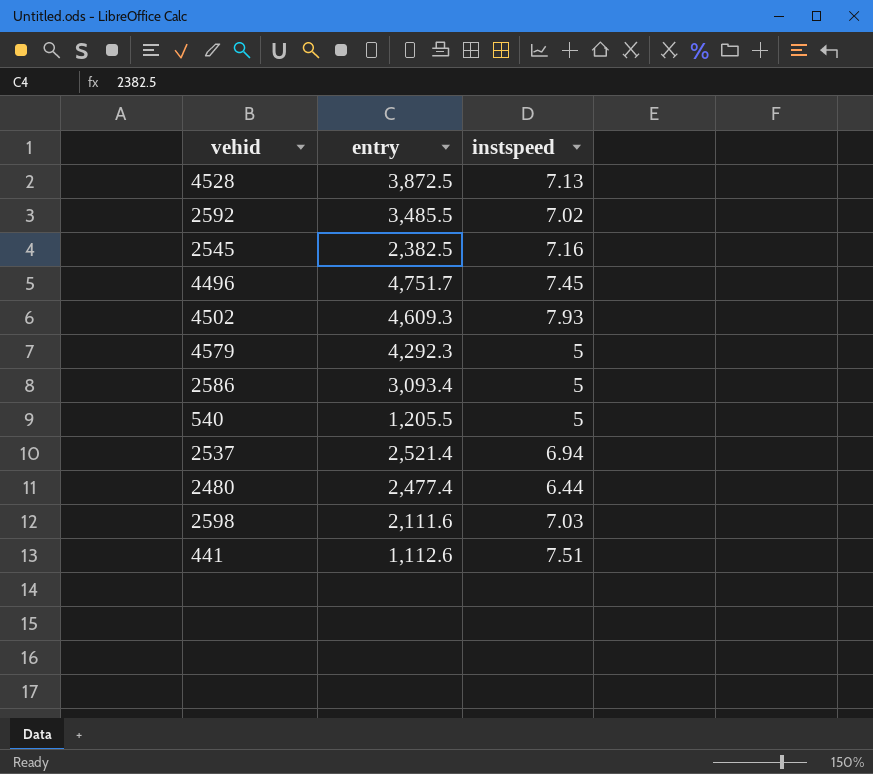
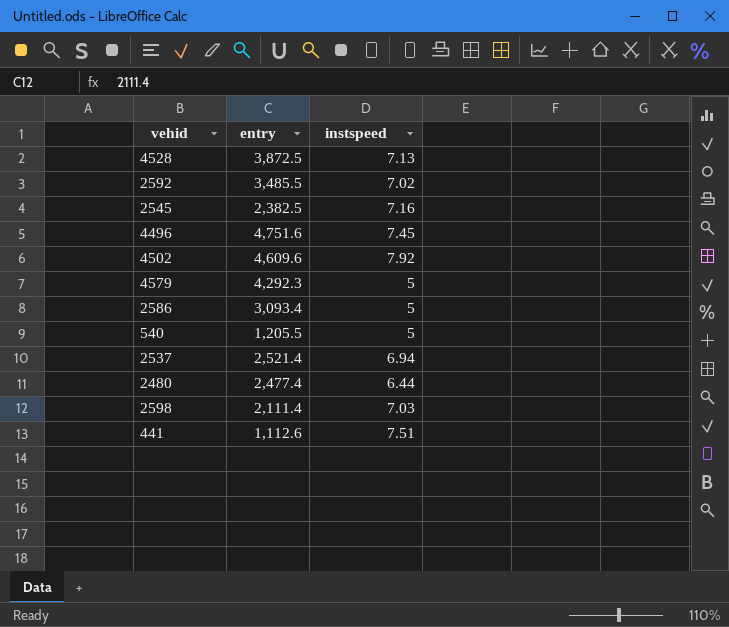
4496 | entry: 4,751.7 -> 4,751.6
4502 | entry: 4,609.3 -> 4,609.6
4502 | instspeed: 7.93 -> 7.92
2598 | entry: 2,111.6 -> 2,111.4

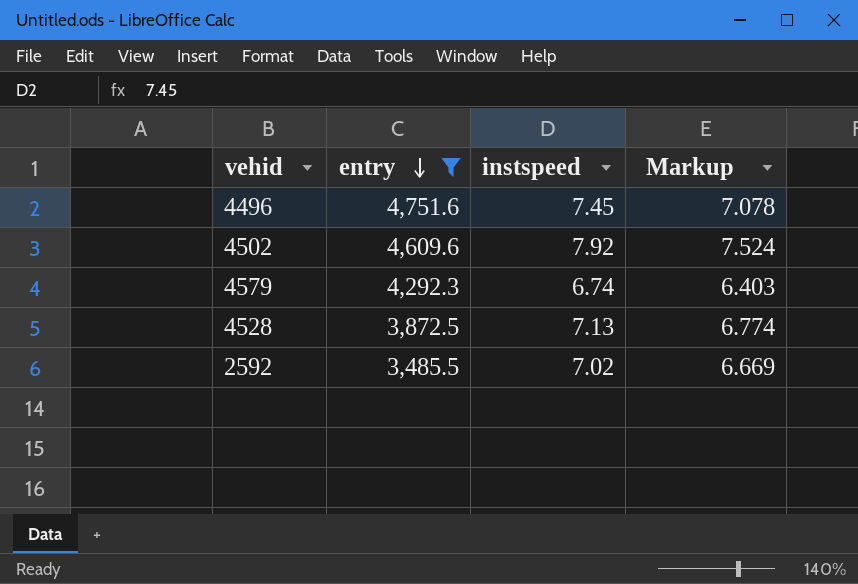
filter: none -> entry >= 3,485.5
row order: none -> entry descending
column Markup | formula: none -> [instspeed] * 0.95
4579 | instspeed: 5 -> 6.74

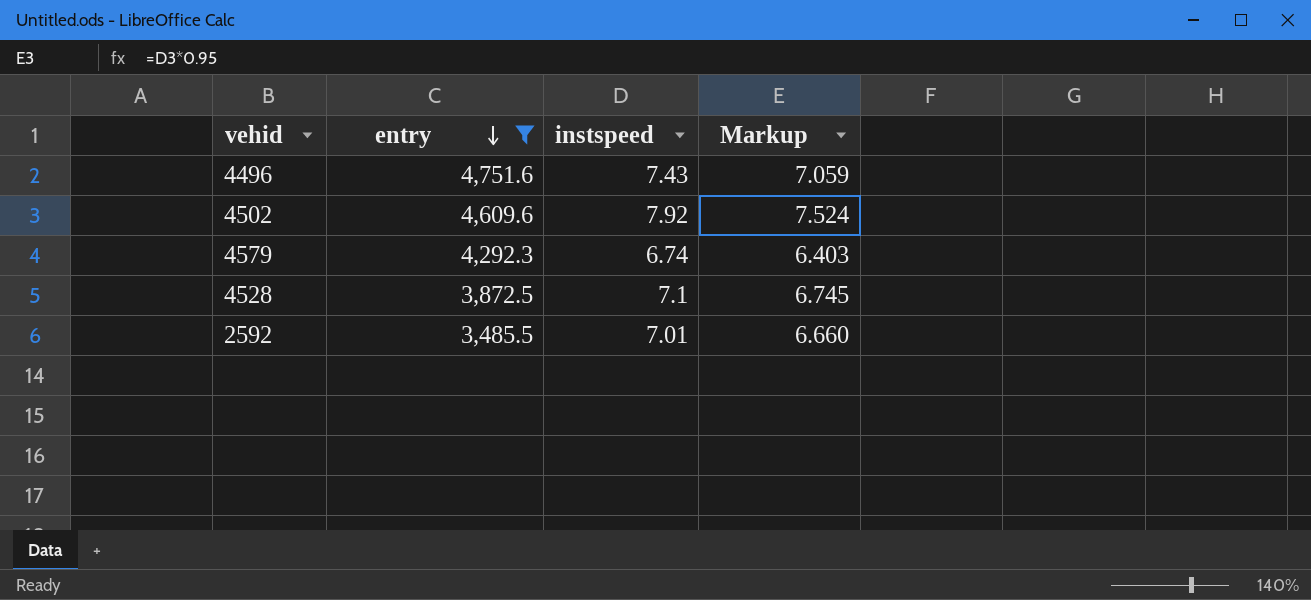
4496 | instspeed: 7.45 -> 7.43
4496 | Markup: 7.078 -> 7.059
4528 | instspeed: 7.13 -> 7.1
4528 | Markup: 6.774 -> 6.745
2592 | instspeed: 7.02 -> 7.01
2592 | Markup: 6.669 -> 6.660

